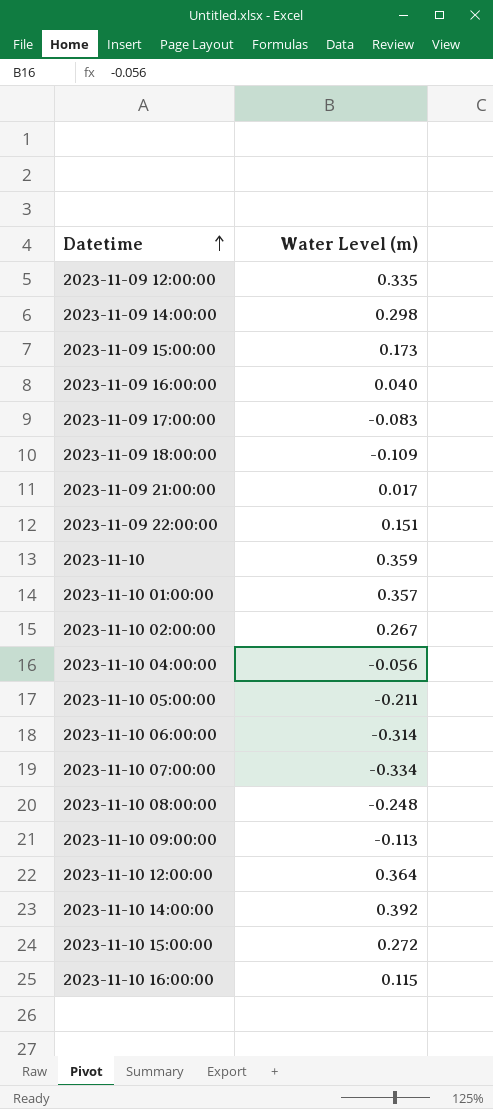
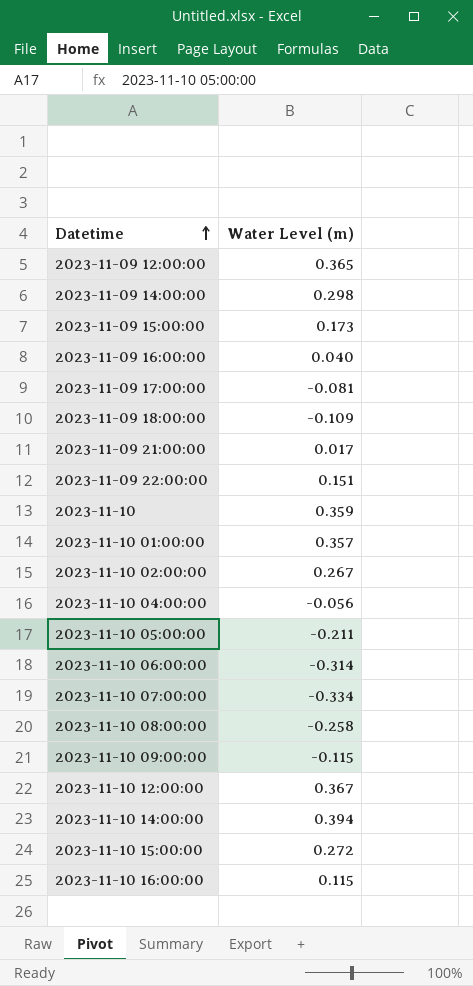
2023-11-09 12:00:00 | Water Level (m): 0.335 -> 0.365
2023-11-09 17:00:00 | Water Level (m): -0.083 -> -0.081
2023-11-10 08:00:00 | Water Level (m): -0.248 -> -0.258
2023-11-10 09:00:00 | Water Level (m): -0.113 -> -0.115
2023-11-10 12:00:00 | Water Level (m): 0.364 -> 0.367
2023-11-10 14:00:00 | Water Level (m): 0.392 -> 0.394

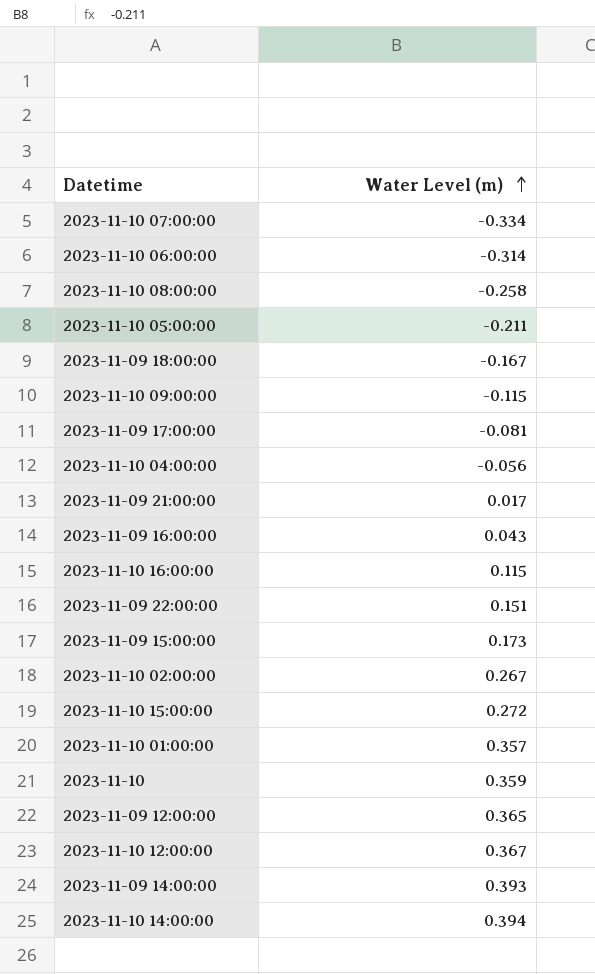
row order: Datetime ascending -> Water Level (m) ascending
2023-11-09 18:00:00 | Water Level (m): -0.109 -> -0.167
2023-11-09 16:00:00 | Water Level (m): 0.040 -> 0.043
2023-11-09 14:00:00 | Water Level (m): 0.298 -> 0.393

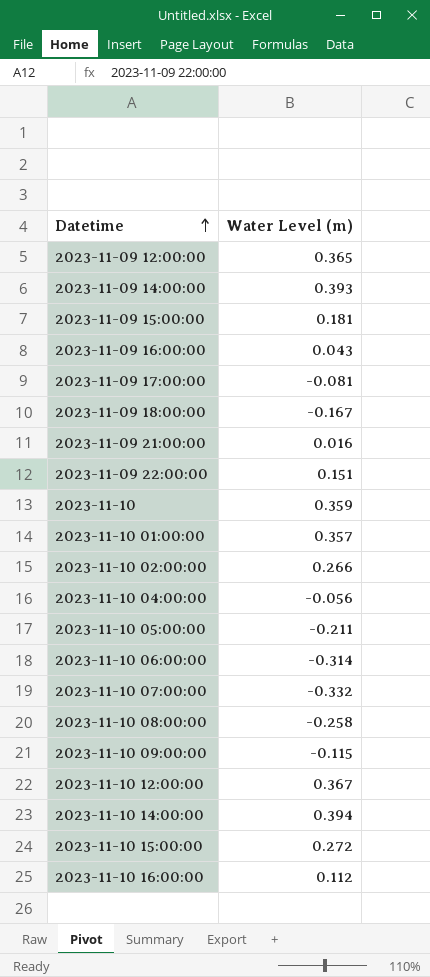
row order: Water Level (m) ascending -> Datetime ascending
2023-11-09 15:00:00 | Water Level (m): 0.173 -> 0.181
2023-11-09 21:00:00 | Water Level (m): 0.017 -> 0.016
2023-11-10 02:00:00 | Water Level (m): 0.267 -> 0.266
2023-11-10 07:00:00 | Water Level (m): -0.334 -> -0.332
2023-11-10 16:00:00 | Water Level (m): 0.115 -> 0.112

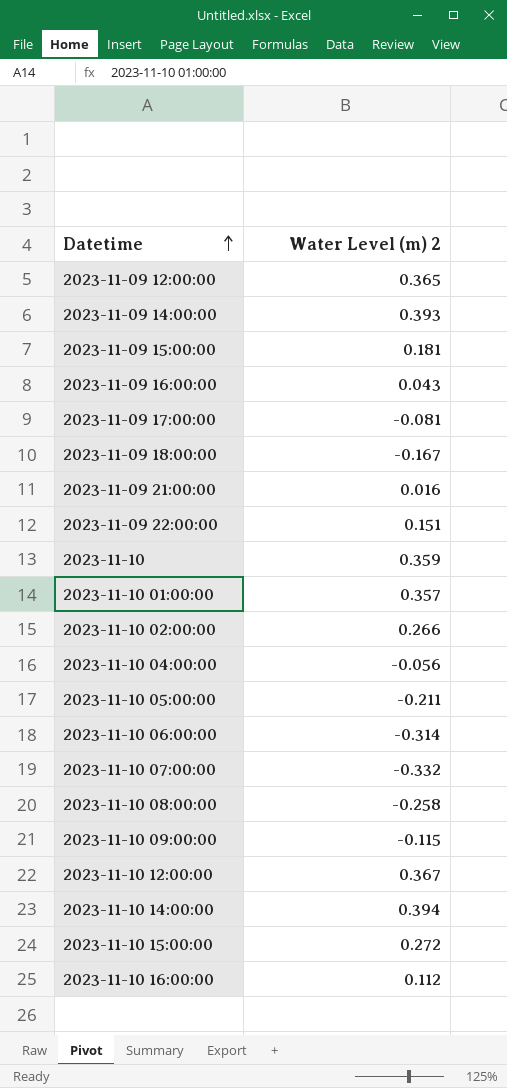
column name: Water Level (m) -> Water Level (m) 2

